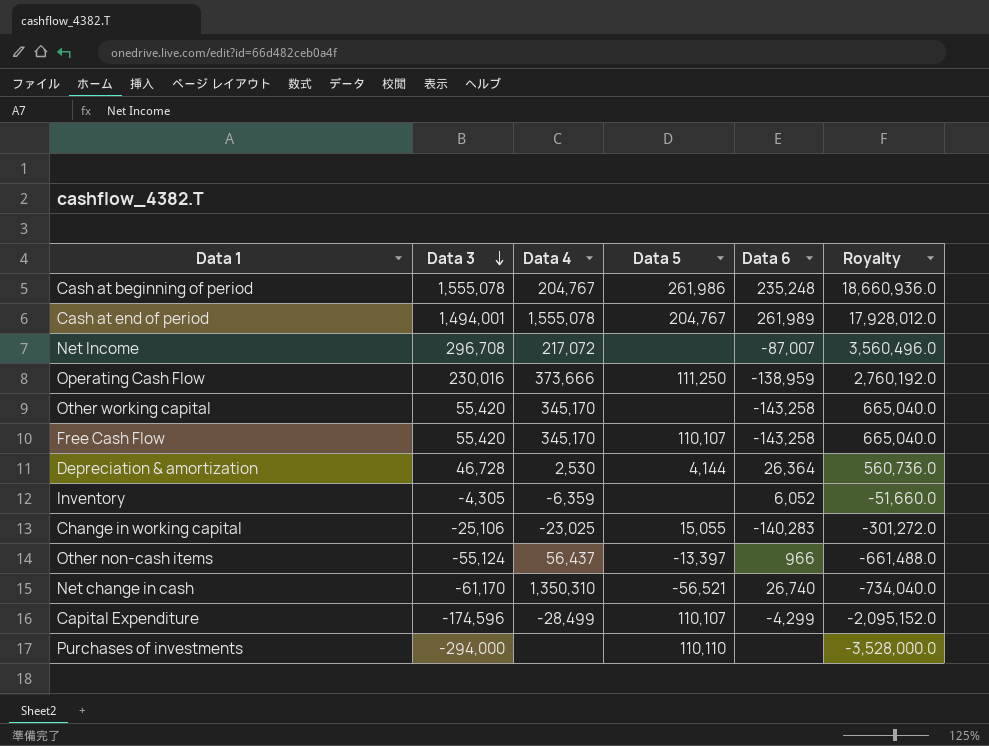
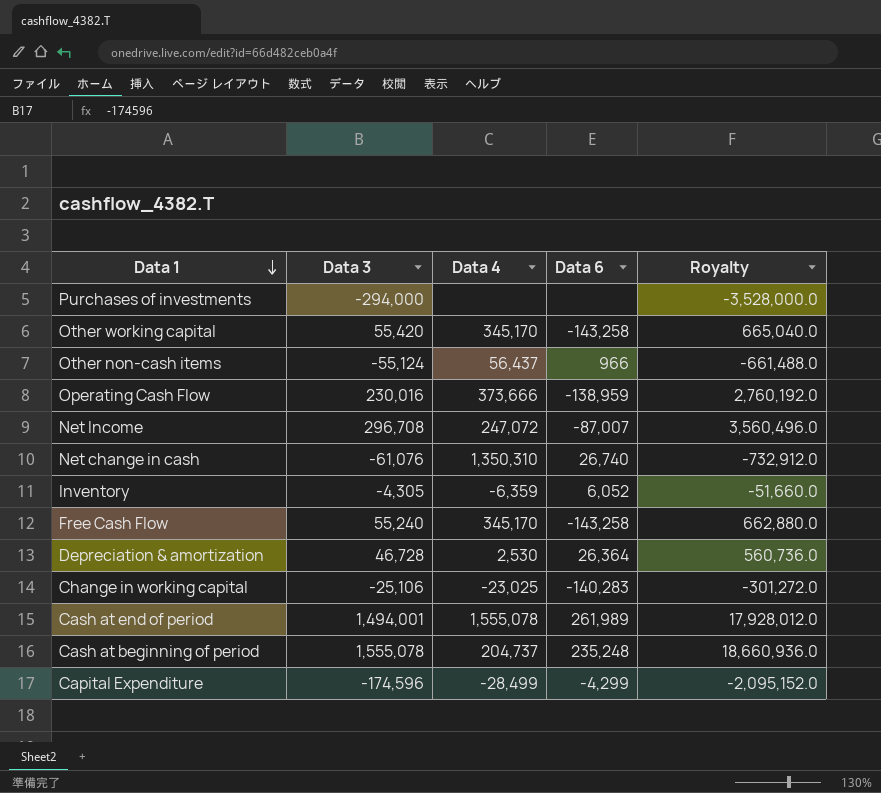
row order: Data 3 descending -> Data 1 descending
column Data 5 | position: 4 -> none
Net Income | Data 4: 217,072 -> 247,072
Net change in cash | Data 3: -61,170 -> -61,076
Net change in cash | Royalty: -734,040.0 -> -732,912.0
Free Cash Flow | Data 3: 55,420 -> 55,240
Free Cash Flow | Royalty: 665,040.0 -> 662,880.0
Cash at beginning of period | Data 4: 204,767 -> 204,737

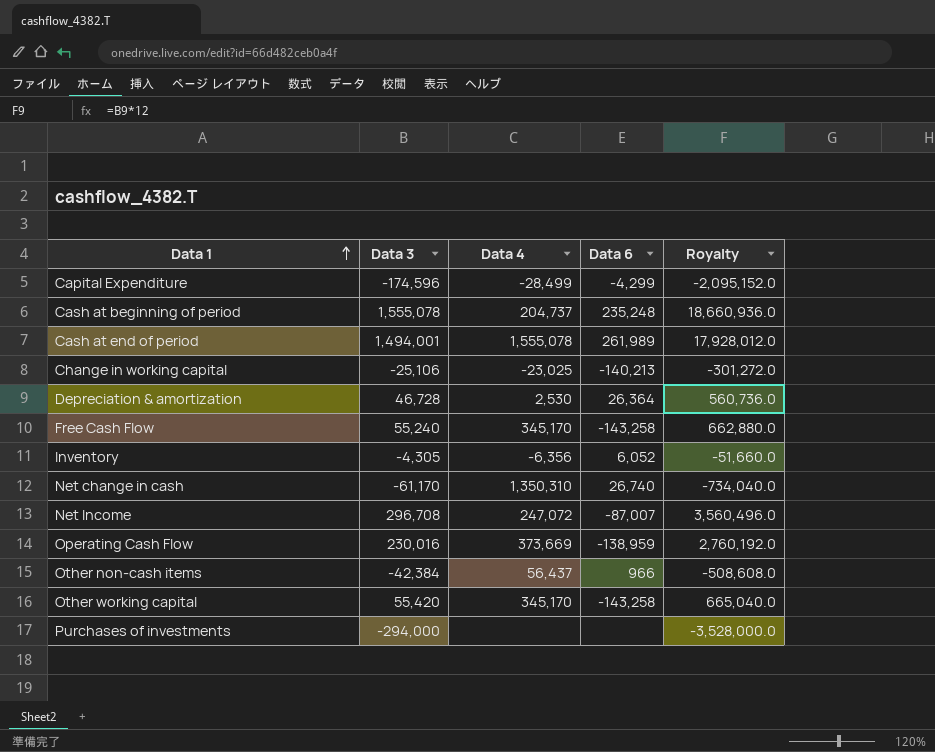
row order: Data 1 descending -> Data 1 ascending
Change in working capital | Data 6: -140,283 -> -140,213
Inventory | Data 4: -6,359 -> -6,356
Net change in cash | Data 3: -61,076 -> -61,170
Net change in cash | Royalty: -732,912.0 -> -734,040.0
Operating Cash Flow | Data 4: 373,666 -> 373,669
Other non-cash items | Data 3: -55,124 -> -42,384
Other non-cash items | Royalty: -661,488.0 -> -508,608.0

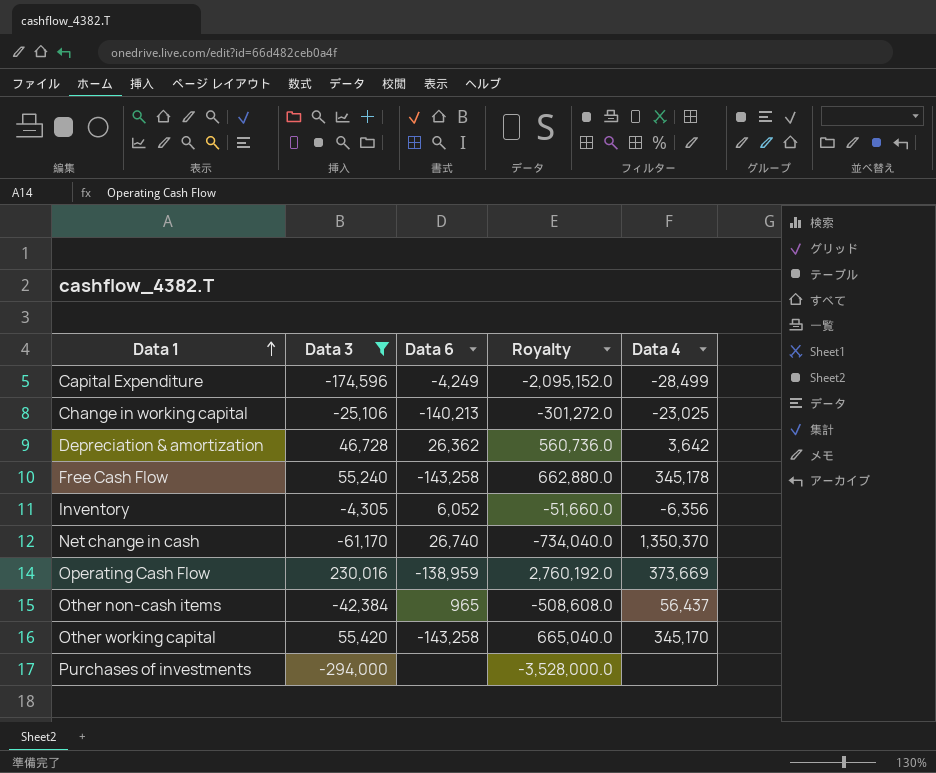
filter: none -> Data 3 <= 230,016
column Data 4 | position: 3 -> 5
Capital Expenditure | Data 6: -4,299 -> -4,249
Depreciation & amortization | Data 6: 26,364 -> 26,362
Depreciation & amortization | Data 4: 2,530 -> 3,642
Free Cash Flow | Data 4: 345,170 -> 345,178
Net change in cash | Data 4: 1,350,310 -> 1,350,370
Other non-cash items | Data 6: 966 -> 965

